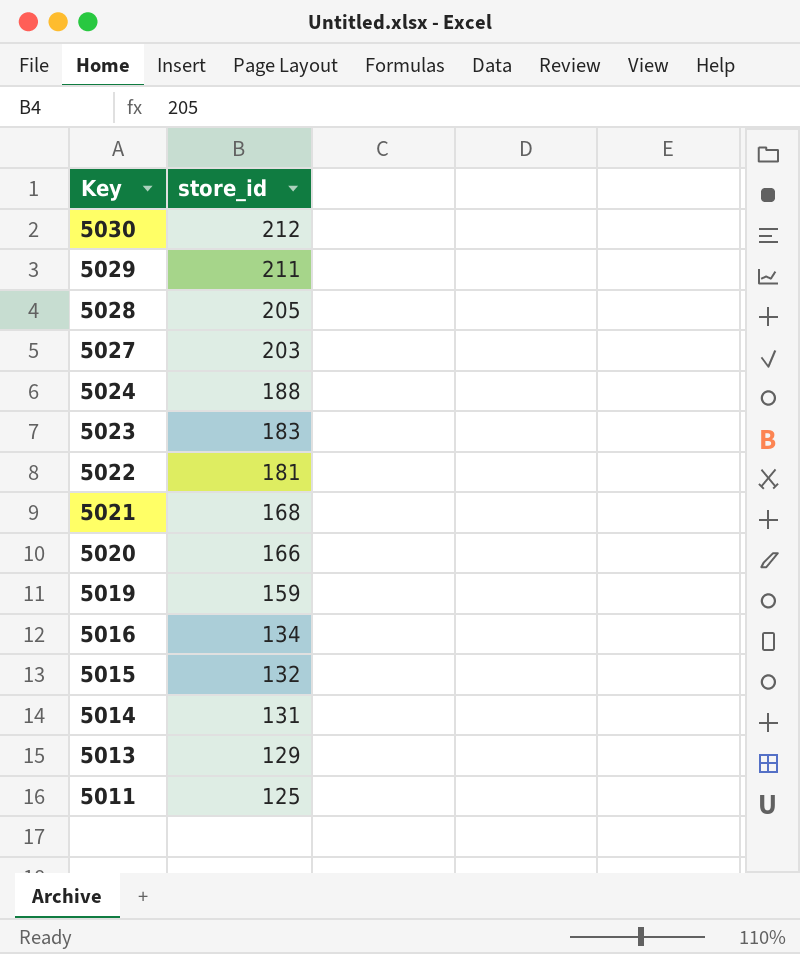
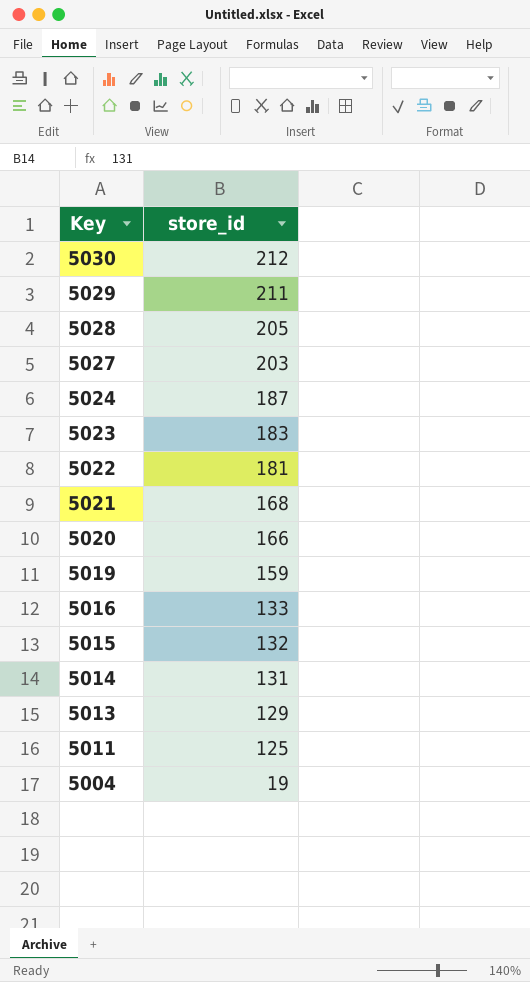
5024 | store_id: 188 -> 187
5016 | store_id: 134 -> 133
row 5004: none -> 19

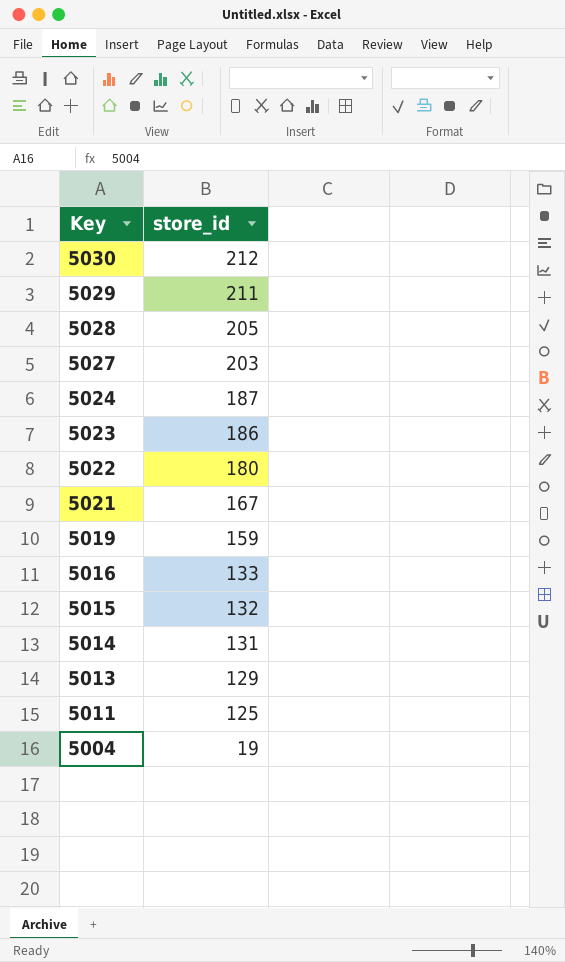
row 5020: 166 -> none
5023 | store_id: 183 -> 186
5022 | store_id: 181 -> 180
5021 | store_id: 168 -> 167

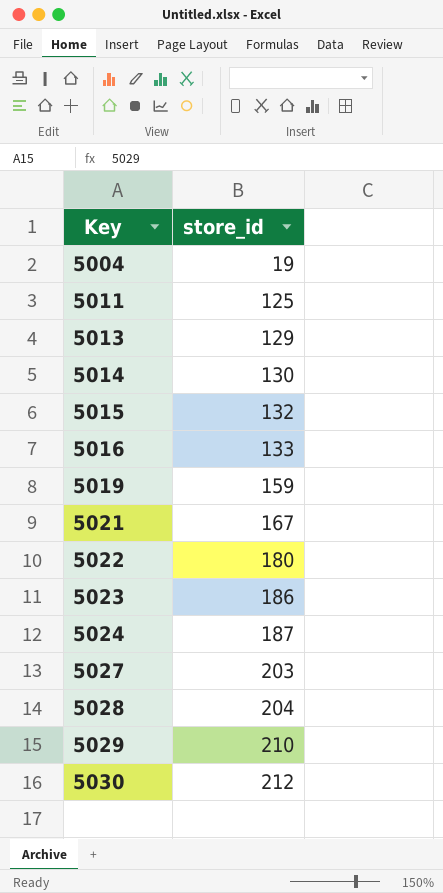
row order: Key descending -> Key ascending
5014 | store_id: 131 -> 130
5028 | store_id: 205 -> 204
5029 | store_id: 211 -> 210

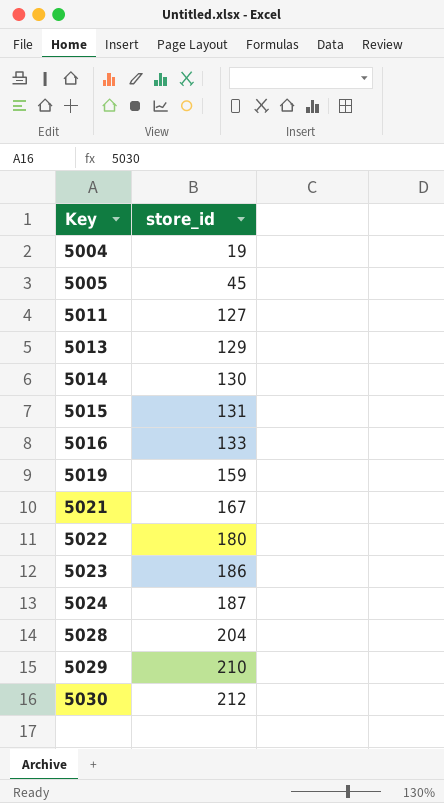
row 5027: 203 -> none
row 5005: none -> 45
5011 | store_id: 125 -> 127
5015 | store_id: 132 -> 131

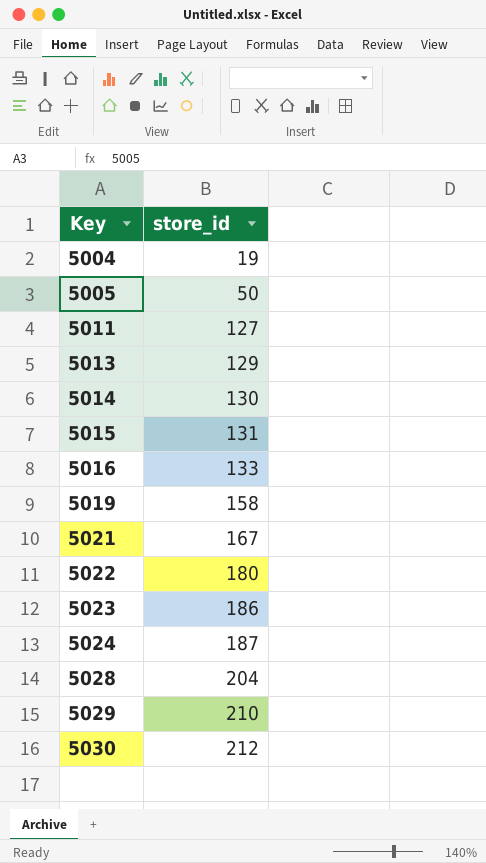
5005 | store_id: 45 -> 50
5019 | store_id: 159 -> 158

